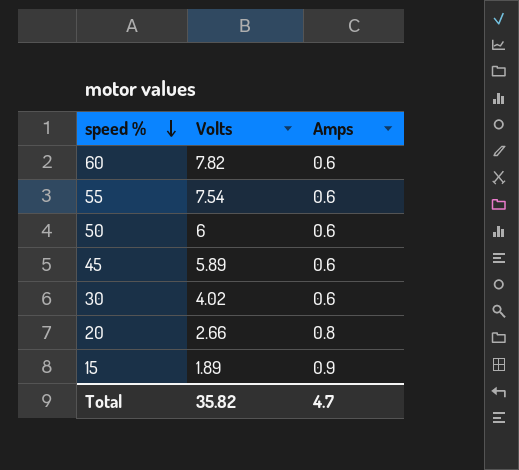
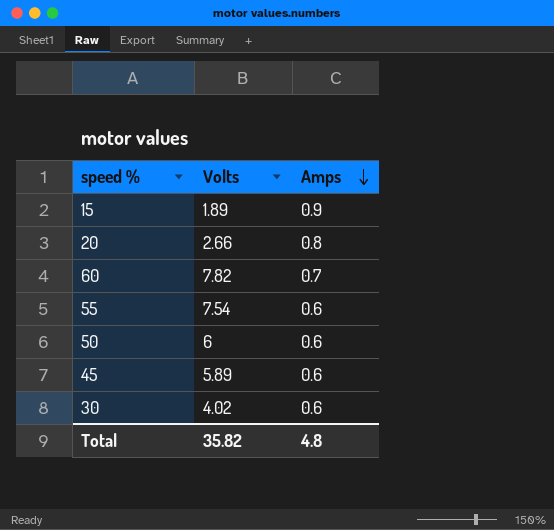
row order: speed % descending -> Amps descending
60 | Amps: 0.6 -> 0.7
Total | Amps: 4.7 -> 4.8

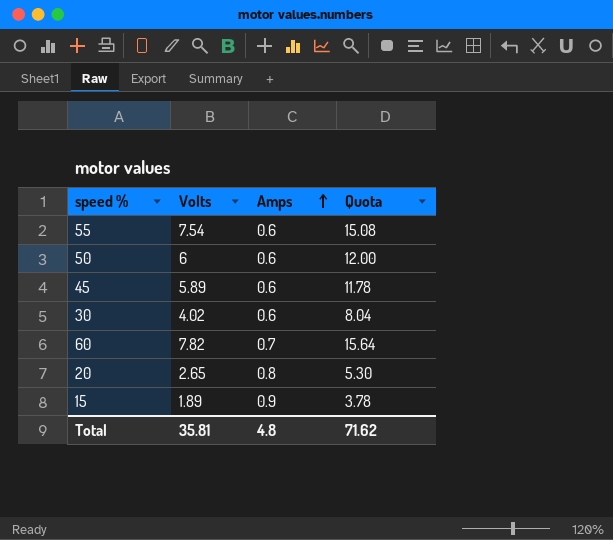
row order: Amps descending -> Amps ascending
column Quota | formula: none -> [Volts] * 2
20 | Volts: 2.66 -> 2.65
Total | Volts: 35.82 -> 35.81

